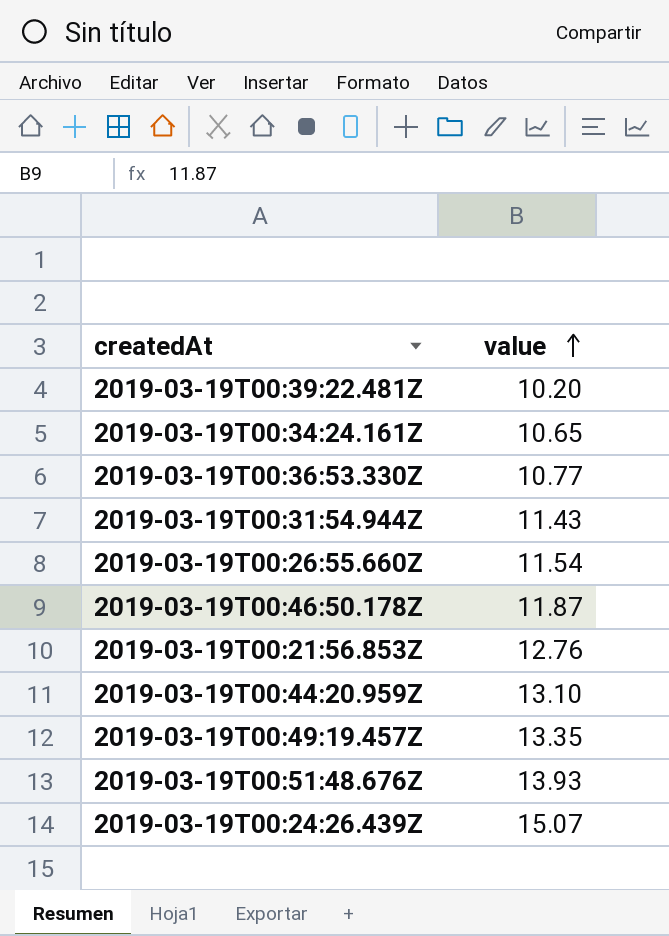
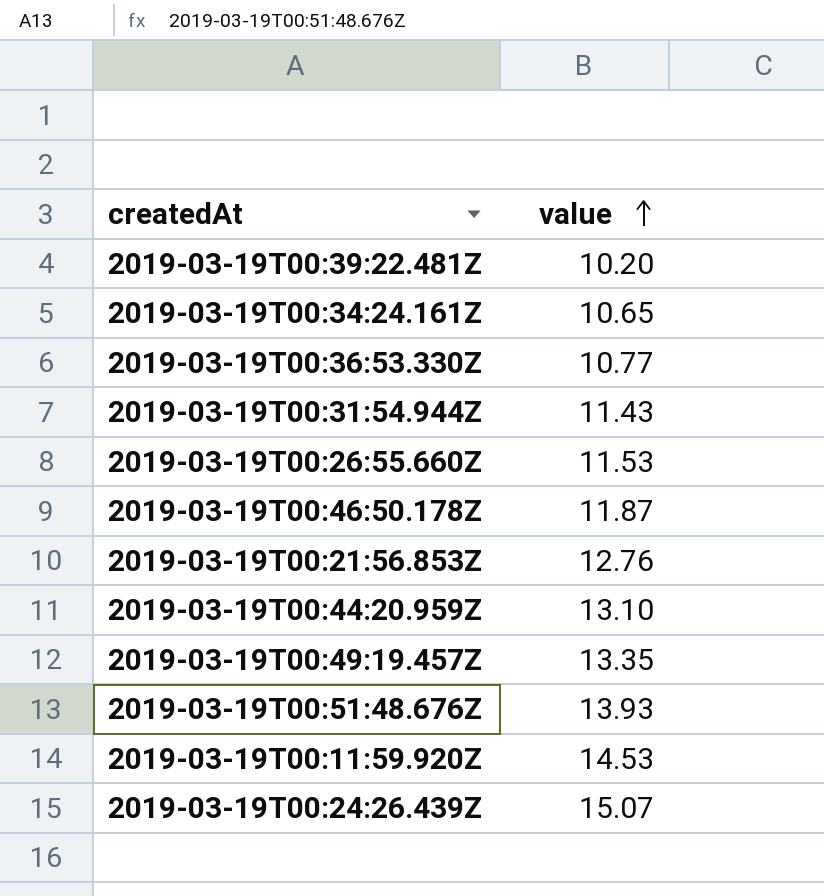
2019-03-19T00:26:55.660Z | value: 11.54 -> 11.53
row 2019-03-19T00:11:59.920Z: none -> 14.53

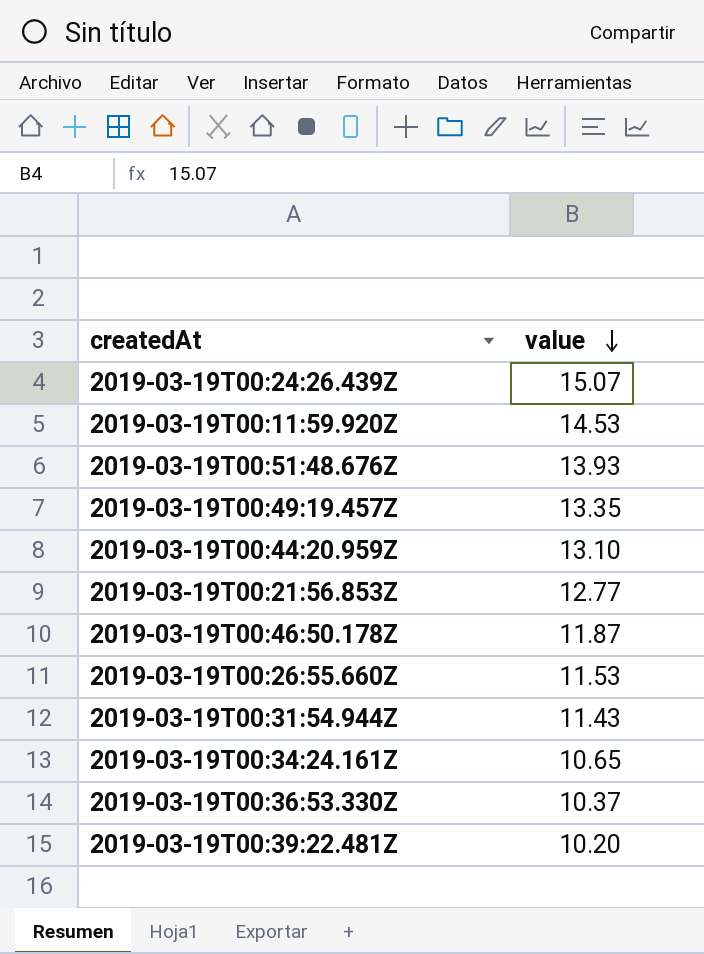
row order: value ascending -> value descending
2019-03-19T00:21:56.853Z | value: 12.76 -> 12.77
2019-03-19T00:36:53.330Z | value: 10.77 -> 10.37

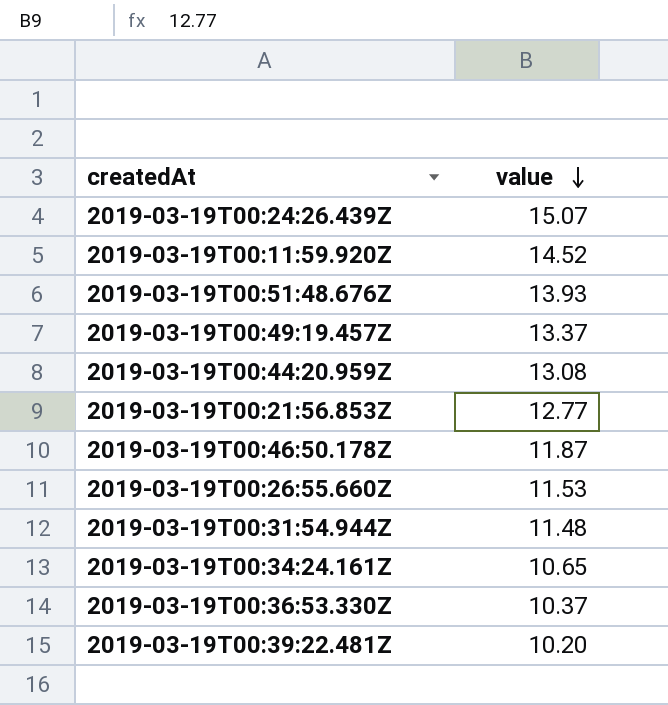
2019-03-19T00:11:59.920Z | value: 14.53 -> 14.52
2019-03-19T00:49:19.457Z | value: 13.35 -> 13.37
2019-03-19T00:44:20.959Z | value: 13.10 -> 13.08
2019-03-19T00:31:54.944Z | value: 11.43 -> 11.48

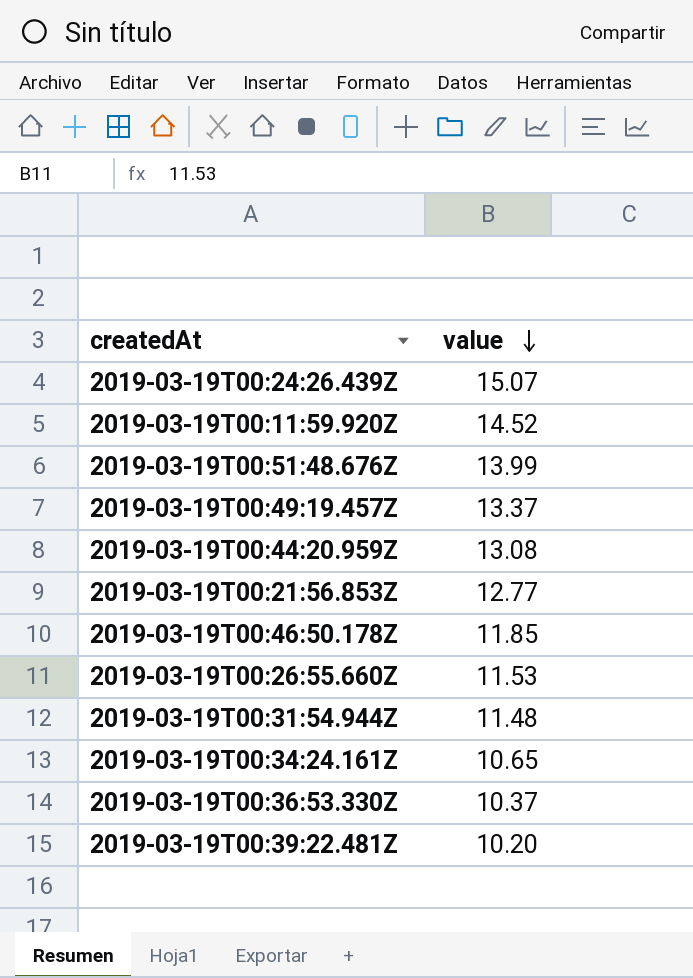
2019-03-19T00:51:48.676Z | value: 13.93 -> 13.99
2019-03-19T00:46:50.178Z | value: 11.87 -> 11.85

